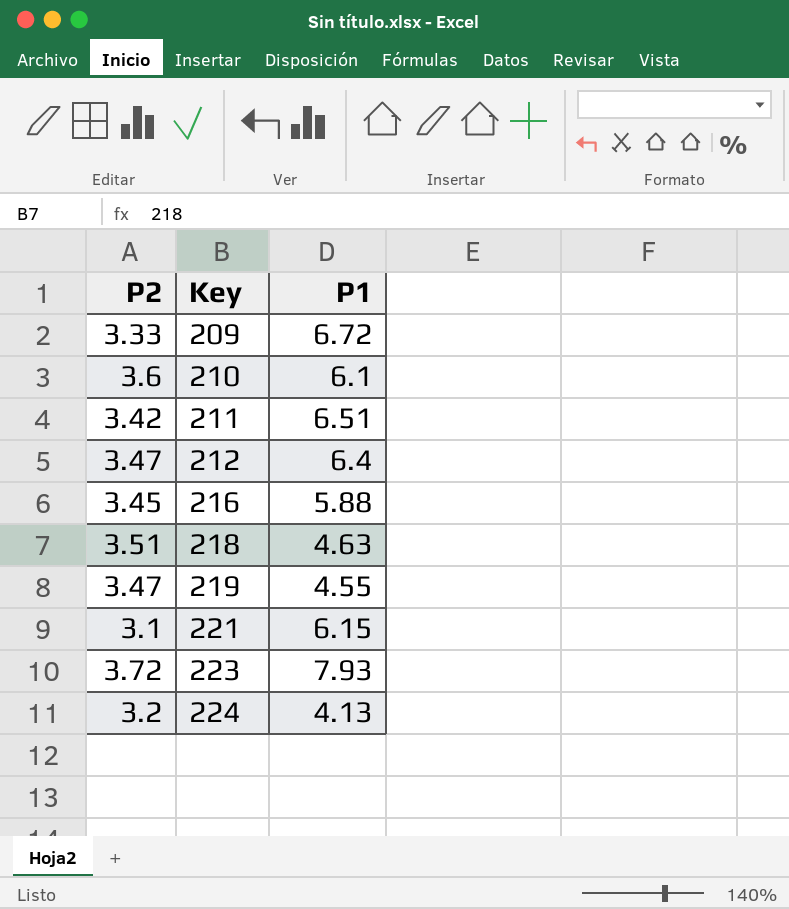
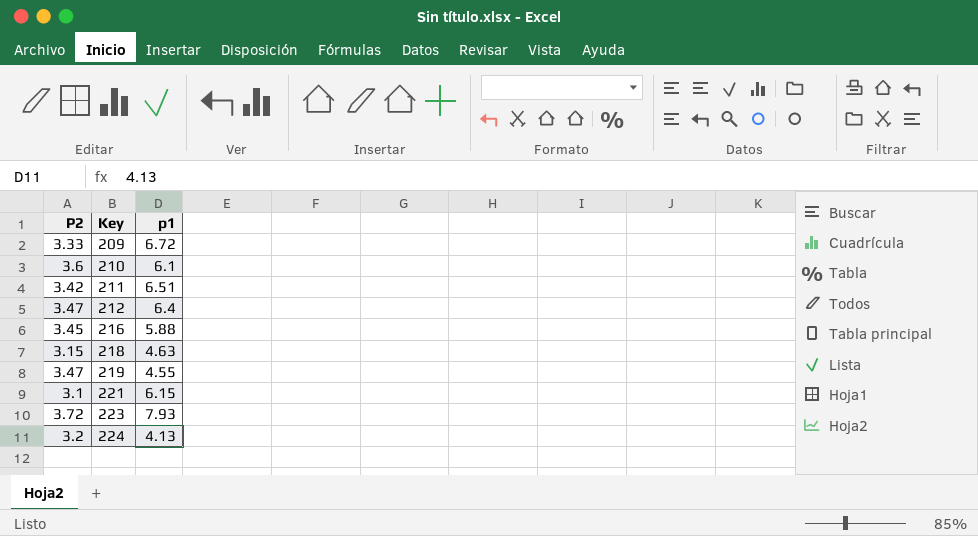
column name: P1 -> p1
218 | P2: 3.51 -> 3.15

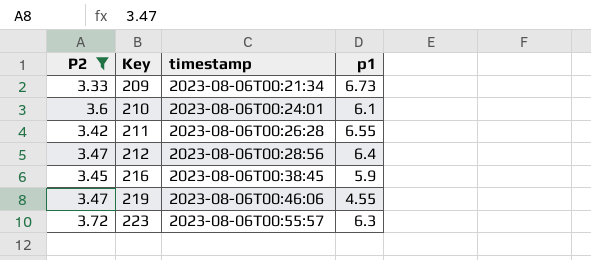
filter: none -> P2 >= 3.33
column timestamp | position: none -> 3
209 | p1: 6.72 -> 6.73
211 | p1: 6.51 -> 6.55
216 | p1: 5.88 -> 5.9
223 | p1: 7.93 -> 6.3

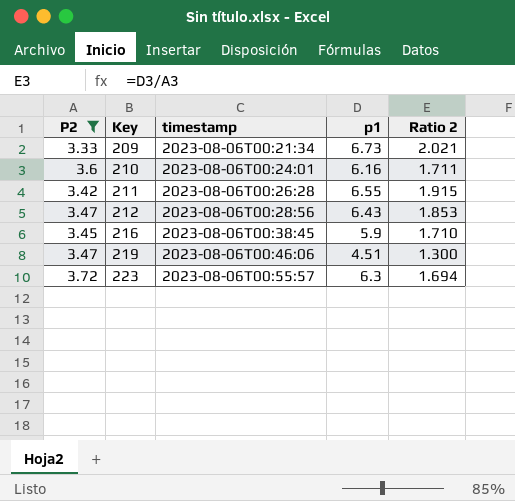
column Ratio 2 | formula: none -> [p1] / [P2]
210 | p1: 6.1 -> 6.16
212 | p1: 6.4 -> 6.43
219 | p1: 4.55 -> 4.51

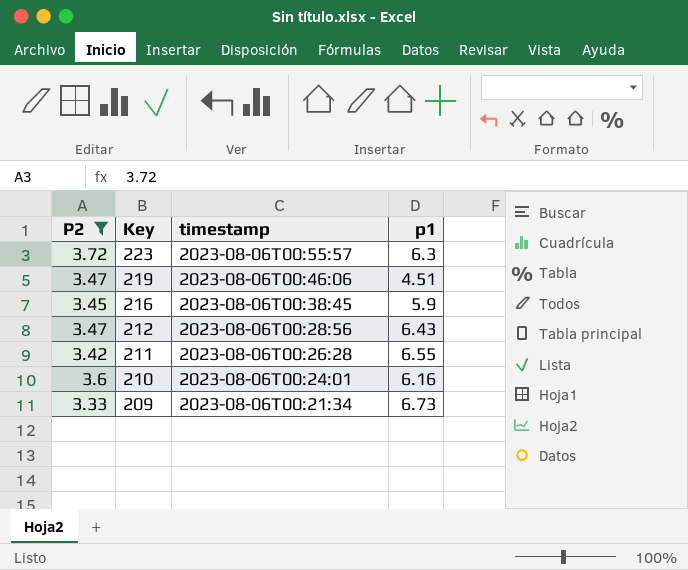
row order: Key ascending -> Key descending
column Ratio 2 | formula: [p1] / [P2] -> none

